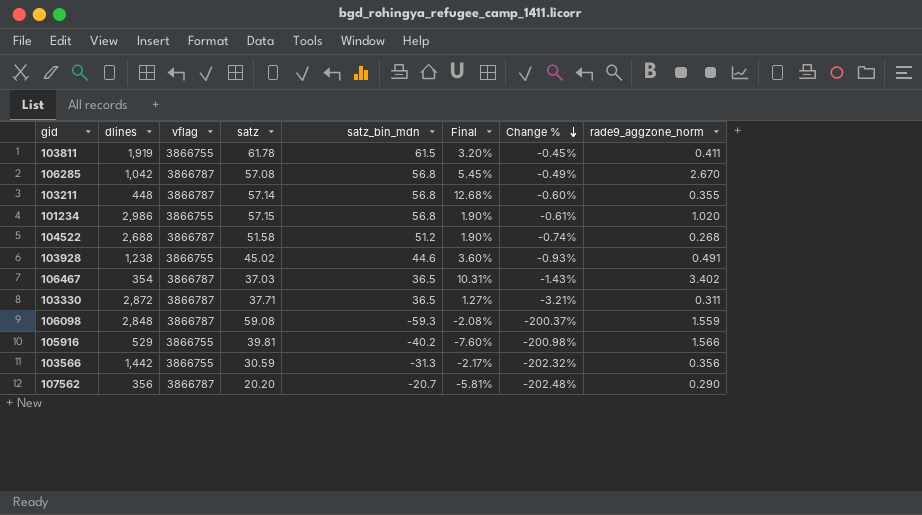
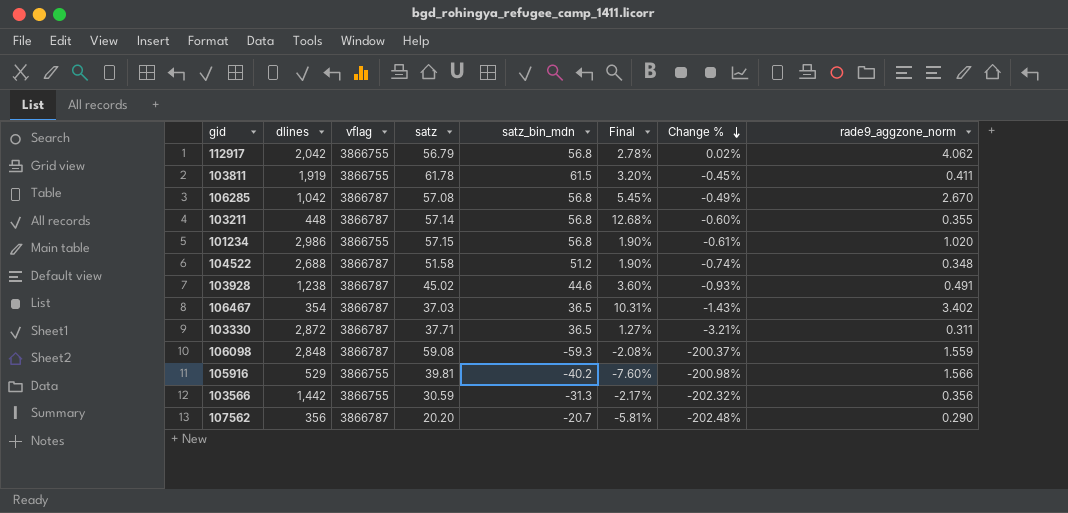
row 112917: none -> 2,042 | 3866755 | 56.79 | 56.8 | 2.78% | 0.02% | 4.062
104522 | rade9_aggzone_norm: 0.268 -> 0.348
103928 | vflag: 3866755 -> 3866787

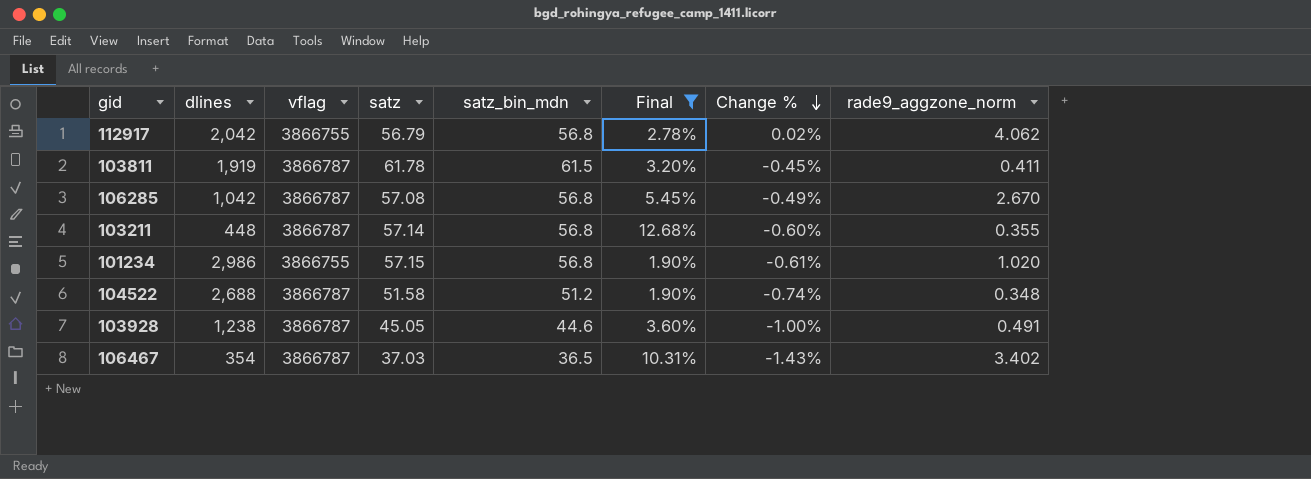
filter: none -> Final >= 1.90%
103811 | vflag: 3866755 -> 3866787
103928 | satz: 45.02 -> 45.05
103928 | Change %: -0.93% -> -1.00%

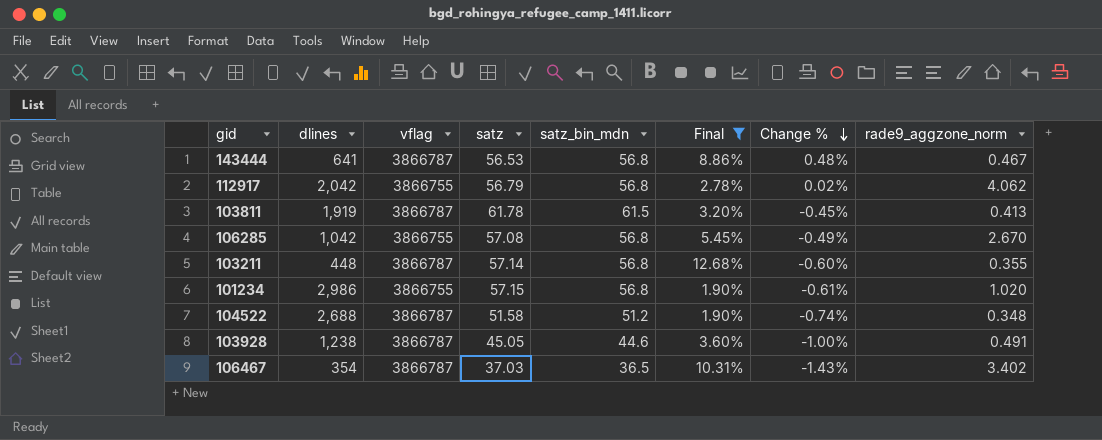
row 143444: none -> 641 | 3866787 | 56.53 | 56.8 | 8.86% | 0.48% | 0.467
103811 | rade9_aggzone_norm: 0.411 -> 0.413
106285 | vflag: 3866787 -> 3866755

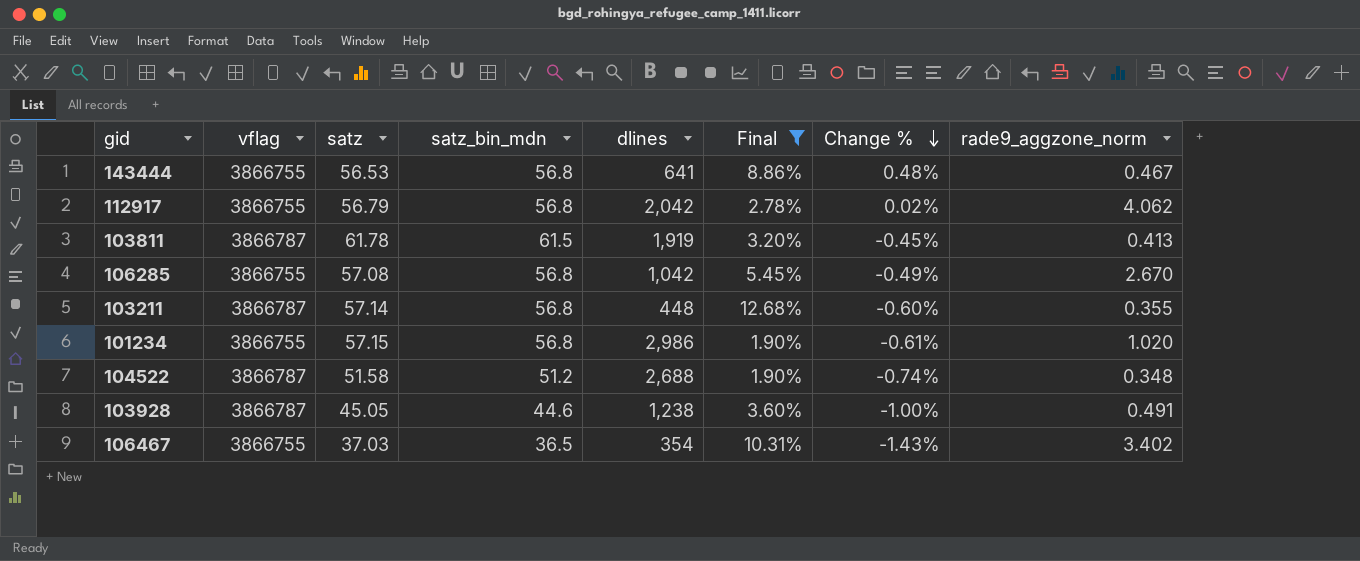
column dlines | position: 2 -> 5
143444 | vflag: 3866787 -> 3866755
106467 | vflag: 3866787 -> 3866755

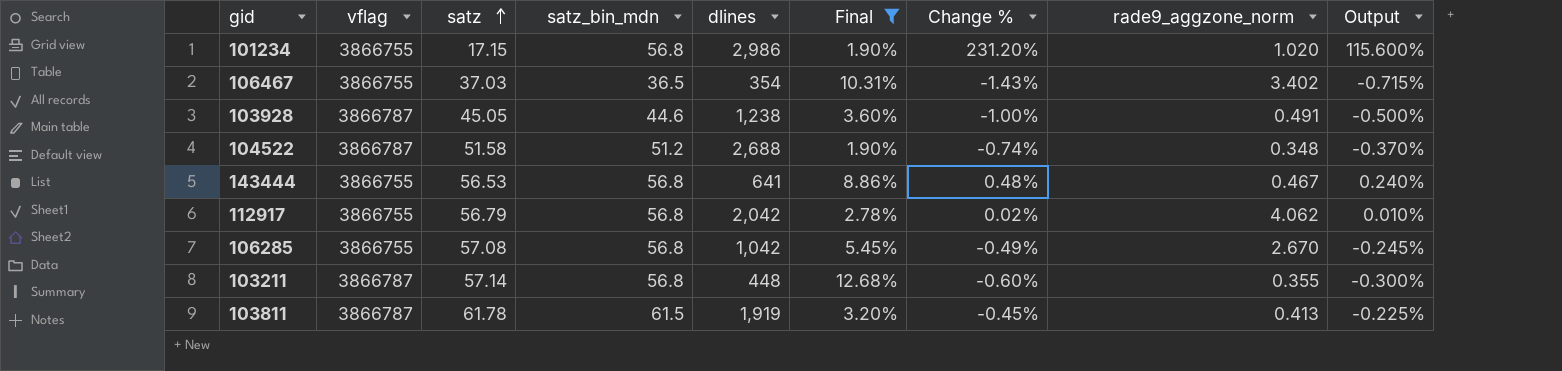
row order: Change % descending -> satz ascending
column Output | formula: none -> [Change %] * 0.5
101234 | satz: 57.15 -> 17.15
101234 | Change %: -0.61% -> 231.20%

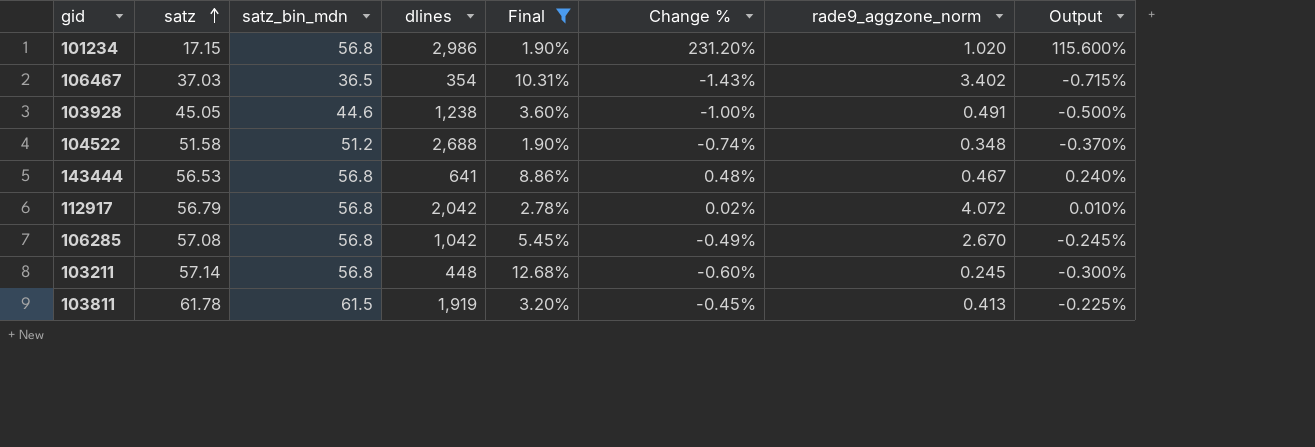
column vflag | position: 2 -> none
112917 | rade9_aggzone_norm: 4.062 -> 4.072
103211 | rade9_aggzone_norm: 0.355 -> 0.245

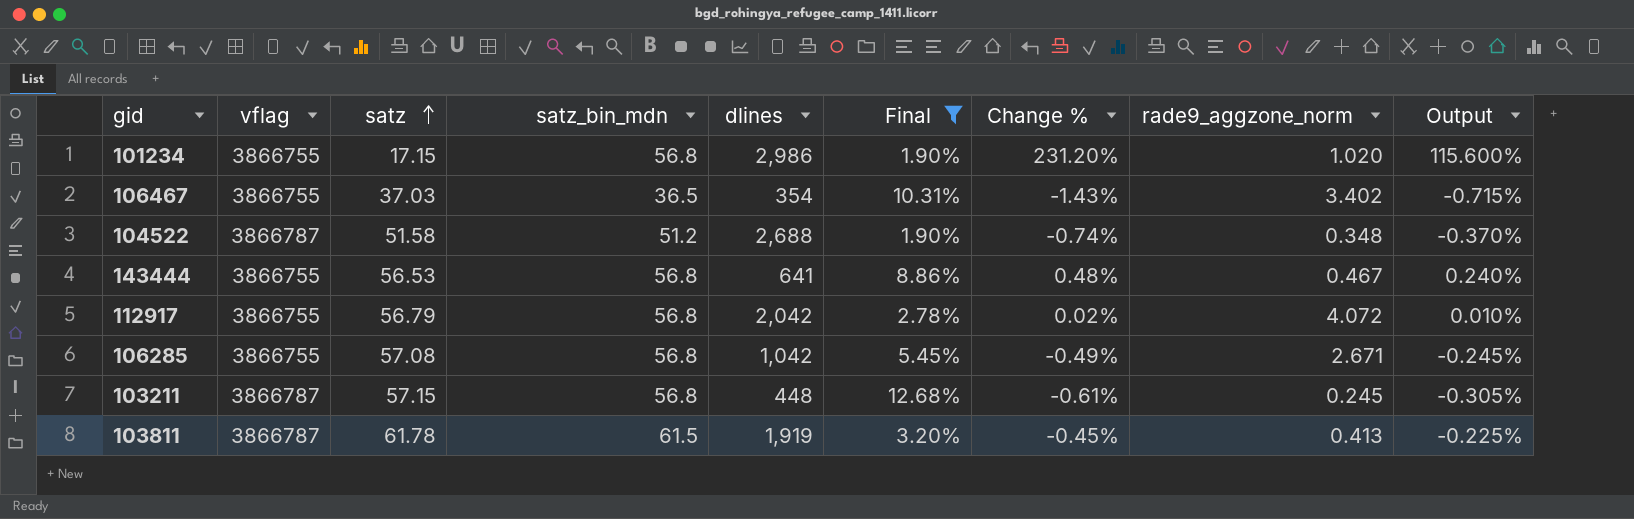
column vflag | position: none -> 2
row 103928: 45.05 | 44.6 | 1,238 | 3.60% | -1.00% | 0.491 | -0.500% -> none
106285 | rade9_aggzone_norm: 2.670 -> 2.671
103211 | satz: 57.14 -> 57.15
103211 | Change %: -0.60% -> -0.61%
103211 | Output: -0.300% -> -0.305%

